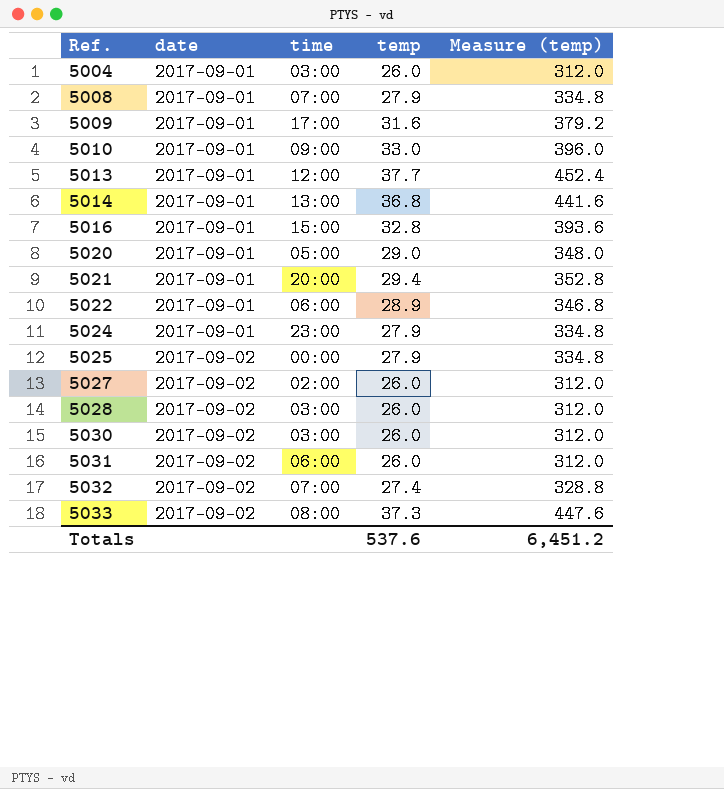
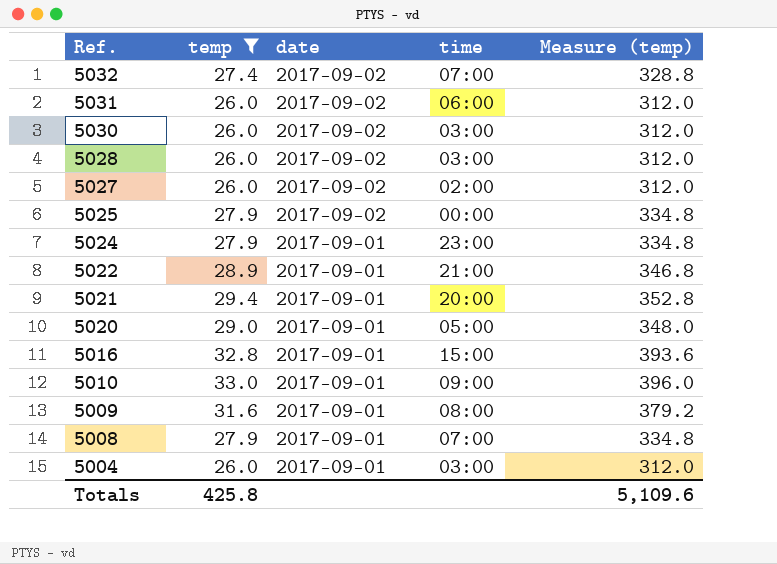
filter: none -> temp <= 33.0
row order: Ref. ascending -> Ref. descending
column temp | position: 4 -> 2
5022 | time: 06:00 -> 21:00
5009 | time: 17:00 -> 08:00
Totals | temp: 537.6 -> 425.8
Totals | Measure (temp): 6,451.2 -> 5,109.6

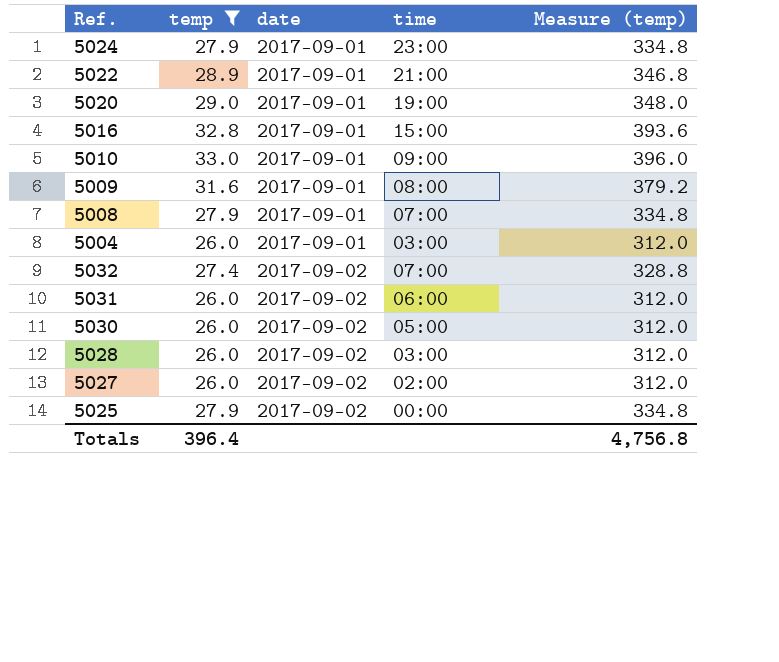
row order: Ref. descending -> date ascending
row 5021: 29.4 | 2017-09-01 | 20:00 | 352.8 -> none
5020 | time: 05:00 -> 19:00
5030 | time: 03:00 -> 05:00
Totals | temp: 425.8 -> 396.4
Totals | Measure (temp): 5,109.6 -> 4,756.8

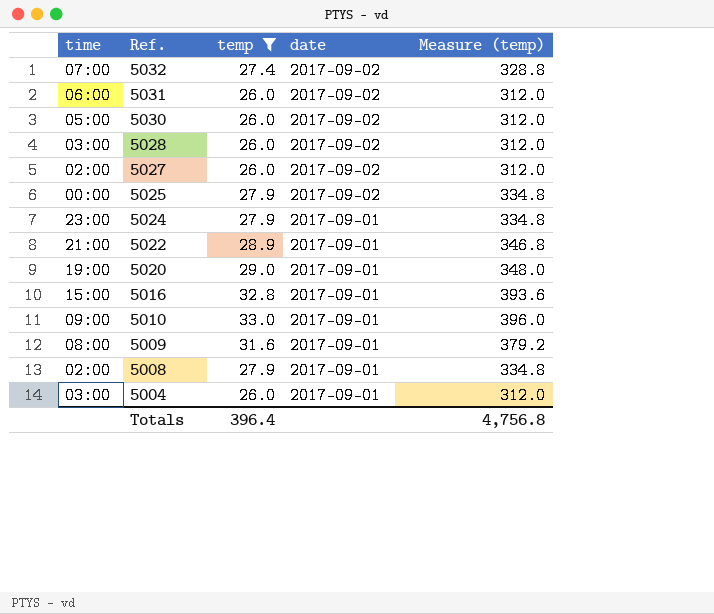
row order: date ascending -> Ref. descending
column time | position: 4 -> 1
5008 | time: 07:00 -> 02:00

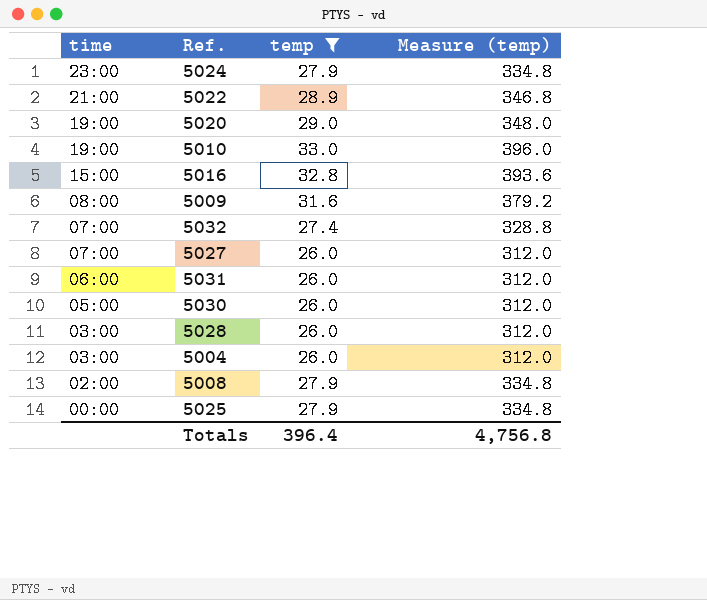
row order: Ref. descending -> time descending
column date | position: 4 -> none
5010 | time: 09:00 -> 19:00
5027 | time: 02:00 -> 07:00

